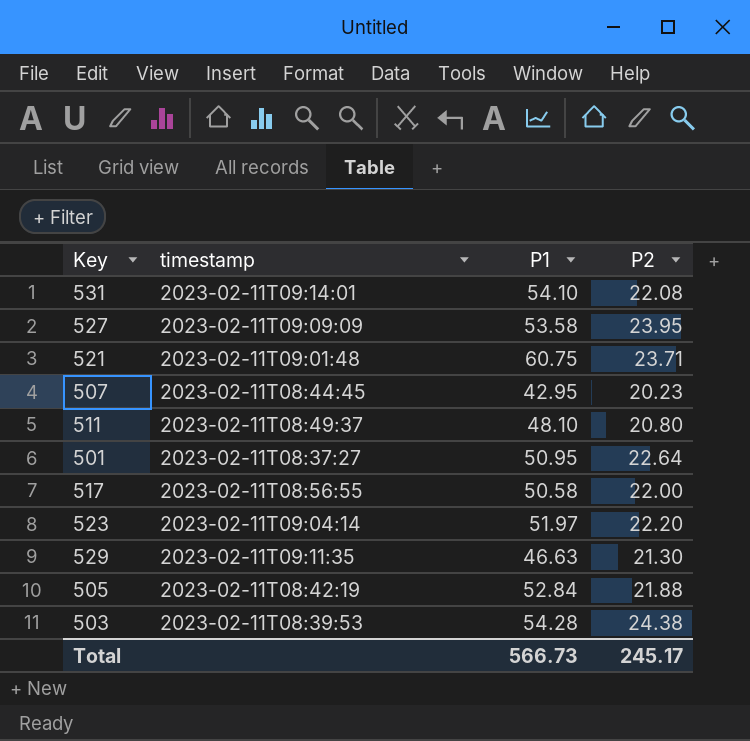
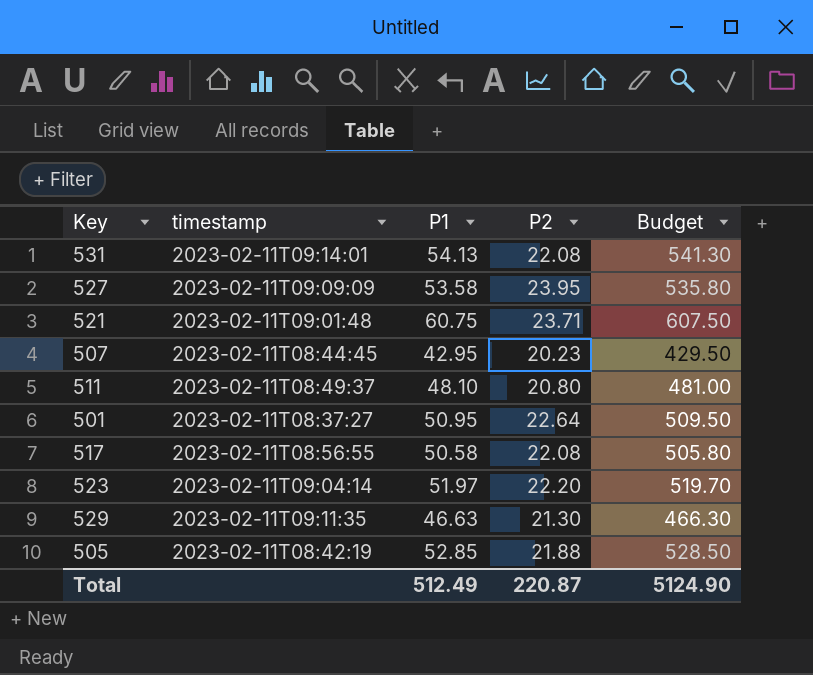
column Budget | formula: none -> [P1] * 10
row 503: 2023-02-11T08:39:53 | 54.28 | 24.38 -> none
531 | P1: 54.10 -> 54.13
517 | P2: 22.00 -> 22.08
505 | P1: 52.84 -> 52.85
Total | P1: 566.73 -> 512.49
Total | P2: 245.17 -> 220.87

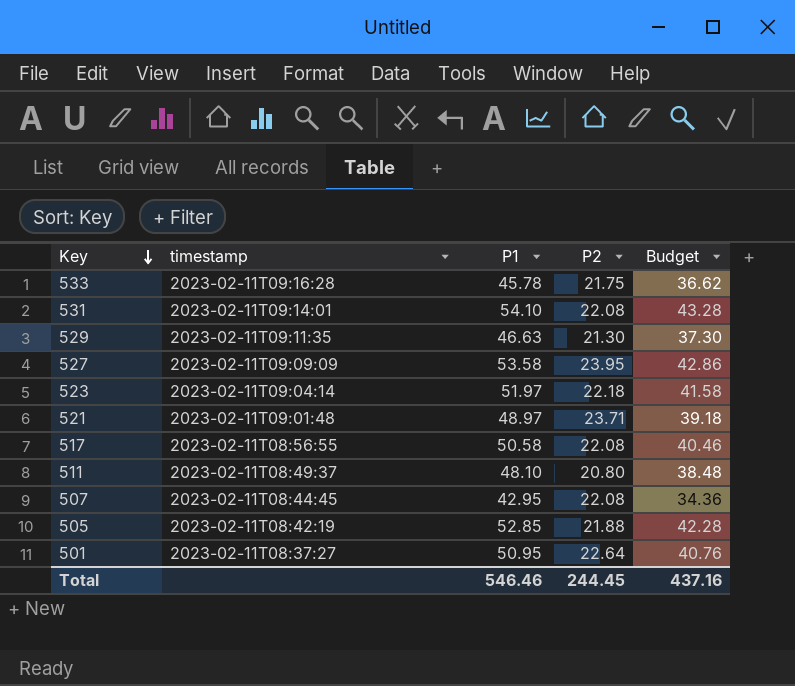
row order: none -> Key descending
column Budget | formula: [P1] * 10 -> [P1] * 0.8
row 533: none -> 2023-02-11T09:16:28 | 45.78 | 21.75 | 36.62
531 | P1: 54.13 -> 54.10
523 | P2: 22.20 -> 22.18
521 | P1: 60.75 -> 48.97
507 | P2: 20.23 -> 22.08
Total | P1: 512.49 -> 546.46
Total | P2: 220.87 -> 244.45
Total | Budget: 5124.90 -> 437.16

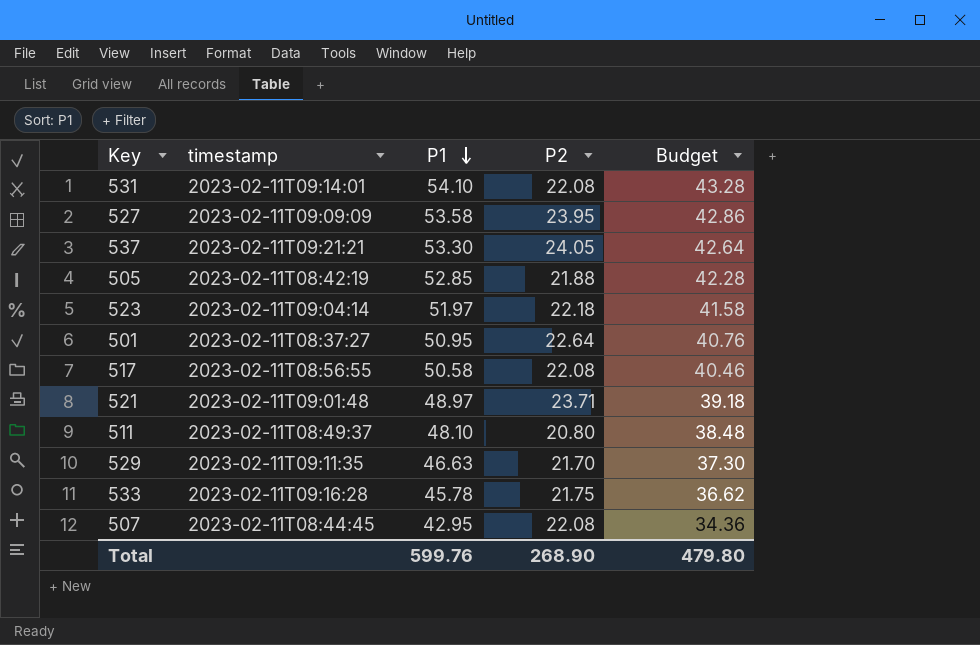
row order: Key descending -> P1 descending
row 537: none -> 2023-02-11T09:21:21 | 53.30 | 24.05 | 42.64
529 | P2: 21.30 -> 21.70
Total | P1: 546.46 -> 599.76
Total | P2: 244.45 -> 268.90
Total | Budget: 437.16 -> 479.80

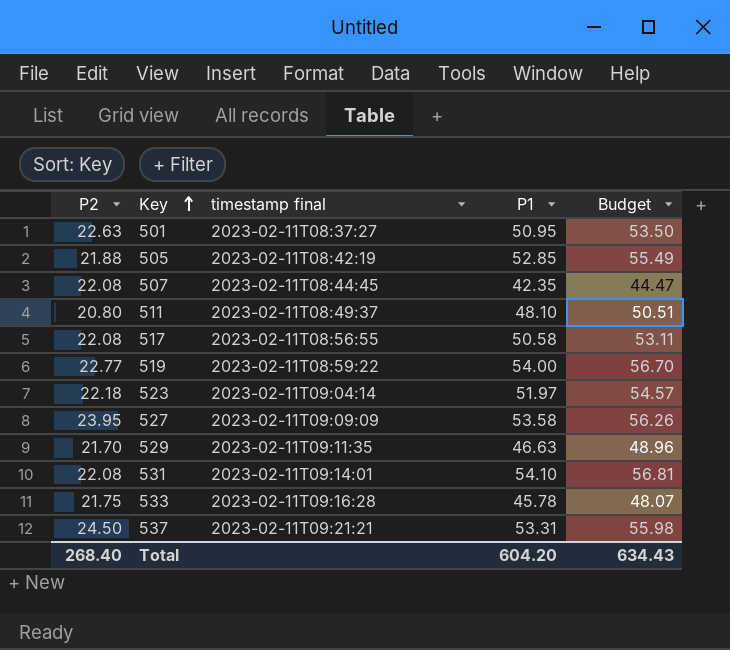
row order: P1 descending -> Key ascending
column P2 | position: 4 -> 1
column name: timestamp -> timestamp final
column Budget | formula: [P1] * 0.8 -> [P1] * 1.05
row 521: 2023-02-11T09:01:48 | 48.97 | 23.71 | 39.18 -> none
501 | P2: 22.64 -> 22.63
507 | P1: 42.95 -> 42.35
row 519: none -> 22.77 | 2023-02-11T08:59:22 | 54.00 | 56.70
537 | P2: 24.05 -> 24.50
537 | P1: 53.30 -> 53.31
Total | P2: 268.90 -> 268.40
Total | P1: 599.76 -> 604.20
Total | Budget: 479.80 -> 634.43

